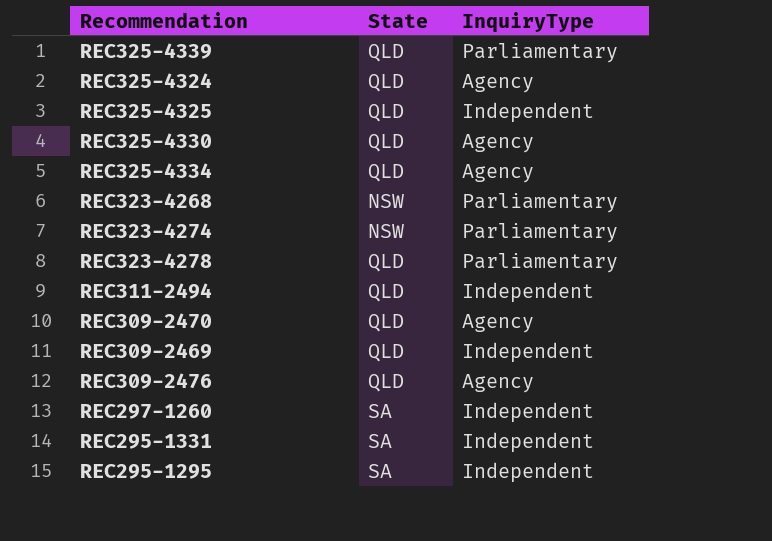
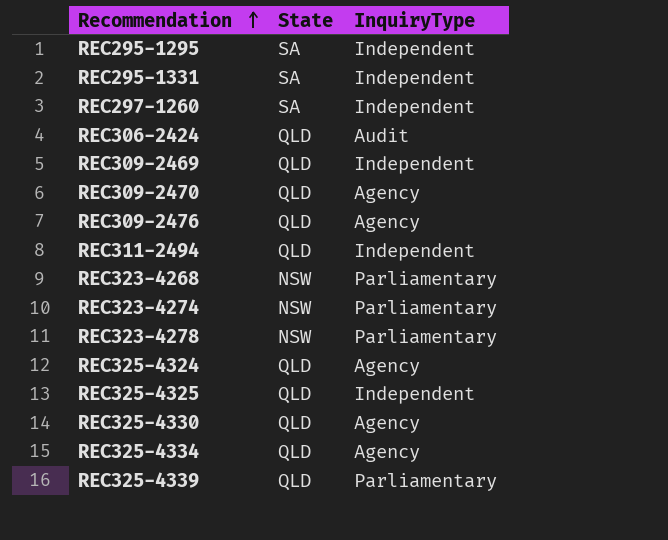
row order: none -> Recommendation ascending
row REC306-2424: none -> QLD | Audit
REC323-4278 | State: QLD -> NSW

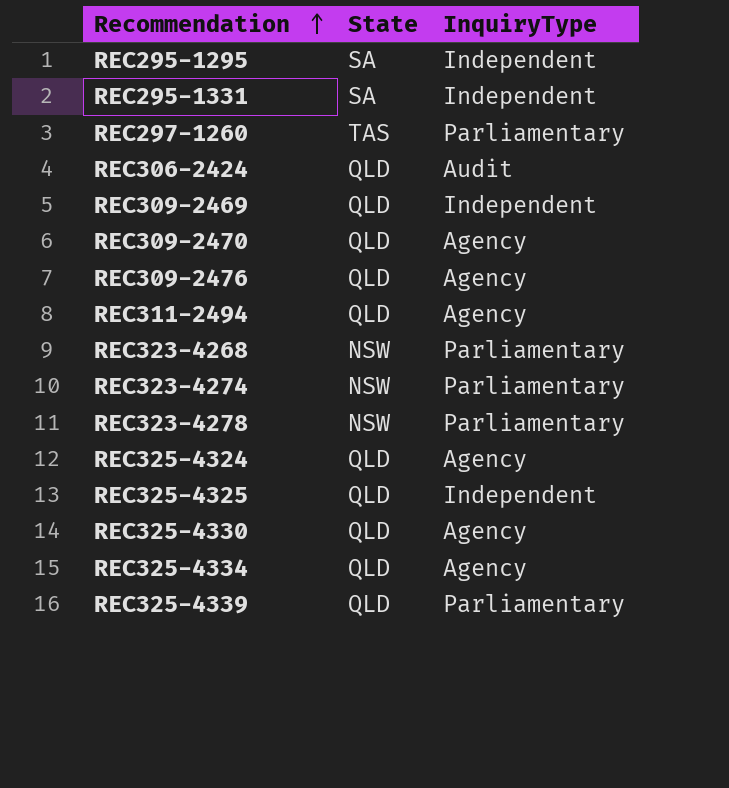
REC297-1260 | State: SA -> TAS
REC297-1260 | InquiryType: Independent -> Parliamentary
REC311-2494 | InquiryType: Independent -> Agency

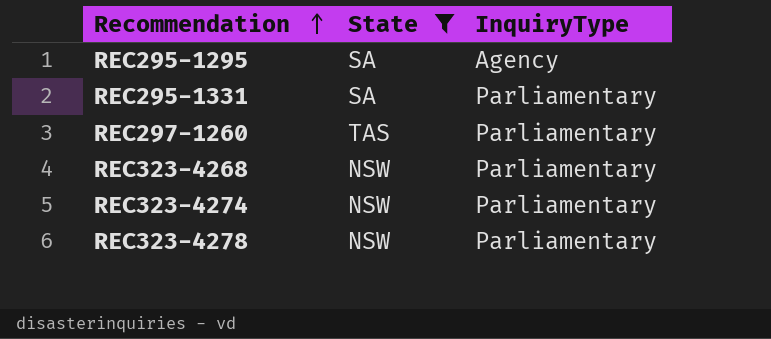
filter: none -> State != QLD
REC295-1295 | InquiryType: Independent -> Agency
REC295-1331 | InquiryType: Independent -> Parliamentary

